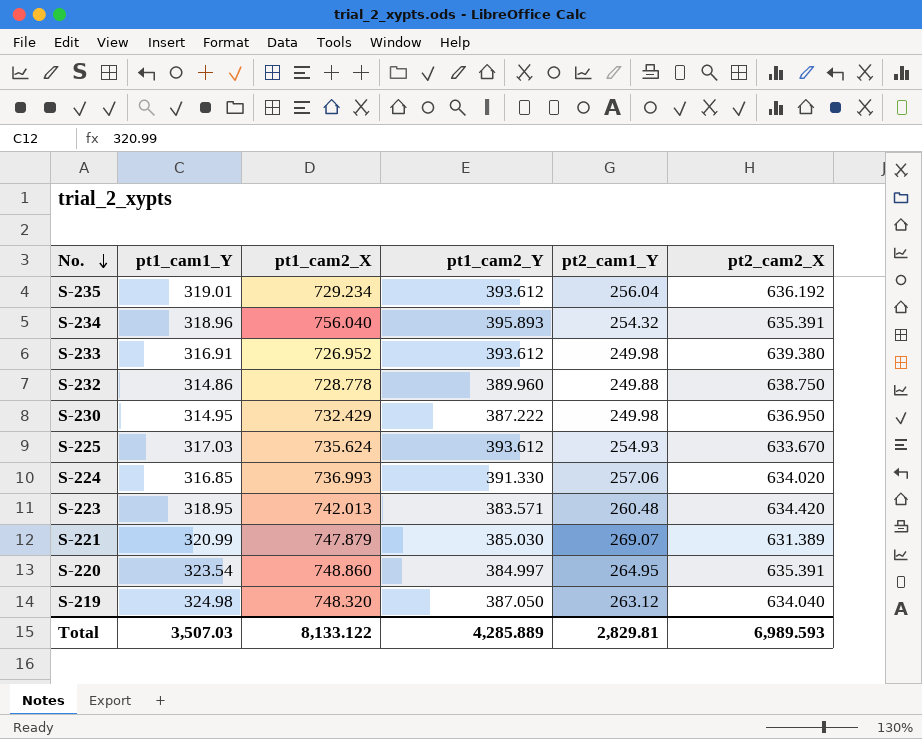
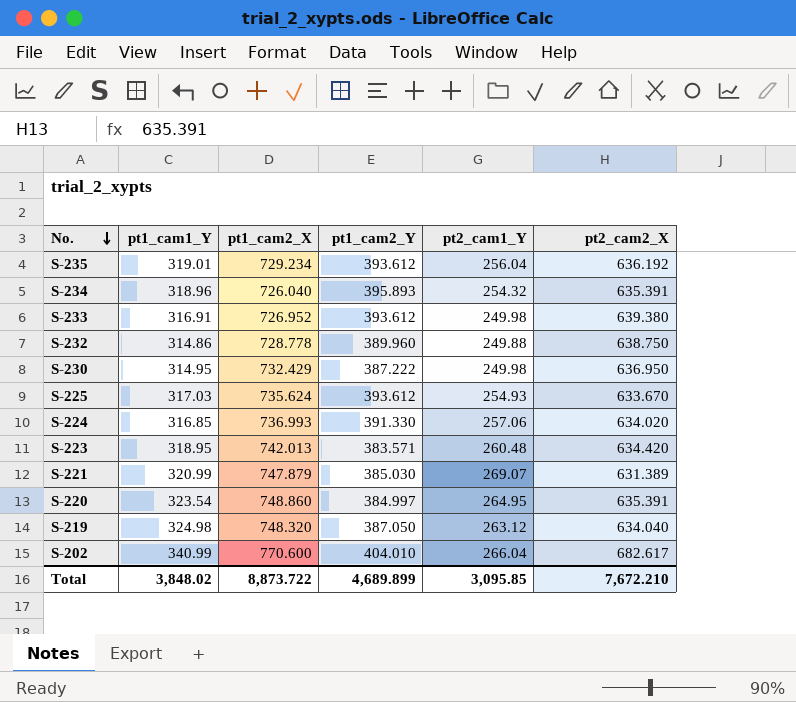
S-234 | pt1_cam2_X: 756.040 -> 726.040
row S-202: none -> 340.99 | 770.600 | 404.010 | 266.04 | 682.617
Total | pt1_cam1_Y: 3,507.03 -> 3,848.02
Total | pt1_cam2_X: 8,133.122 -> 8,873.722
Total | pt1_cam2_Y: 4,285.889 -> 4,689.899
Total | pt2_cam1_Y: 2,829.81 -> 3,095.85
Total | pt2_cam2_X: 6,989.593 -> 7,672.210

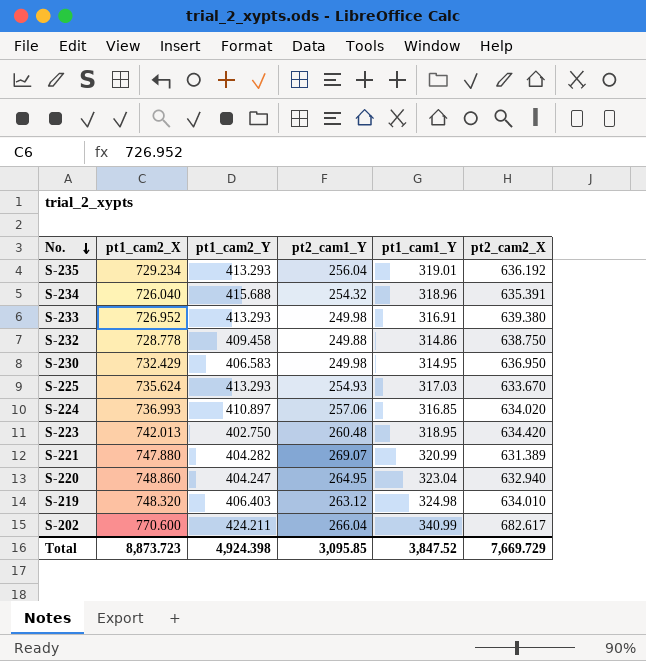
column pt1_cam1_Y | position: 2 -> 5
S-235 | pt1_cam2_Y: 393.612 -> 413.293
S-234 | pt1_cam2_Y: 395.893 -> 415.688
S-233 | pt1_cam2_Y: 393.612 -> 413.293
S-232 | pt1_cam2_Y: 389.960 -> 409.458
S-230 | pt1_cam2_Y: 387.222 -> 406.583
S-225 | pt1_cam2_Y: 393.612 -> 413.293
S-224 | pt1_cam2_Y: 391.330 -> 410.897
S-223 | pt1_cam2_Y: 383.571 -> 402.750
S-221 | pt1_cam2_X: 747.879 -> 747.880
S-221 | pt1_cam2_Y: 385.030 -> 404.282
S-220 | pt1_cam2_Y: 384.997 -> 404.247
S-220 | pt1_cam1_Y: 323.54 -> 323.04
S-220 | pt2_cam2_X: 635.391 -> 632.940
S-219 | pt1_cam2_Y: 387.050 -> 406.403
S-219 | pt2_cam2_X: 634.040 -> 634.010
S-202 | pt1_cam2_Y: 404.010 -> 424.211
Total | pt1_cam2_X: 8,873.722 -> 8,873.723
Total | pt1_cam2_Y: 4,689.899 -> 4,924.398
Total | pt1_cam1_Y: 3,848.02 -> 3,847.52
Total | pt2_cam2_X: 7,672.210 -> 7,669.729

